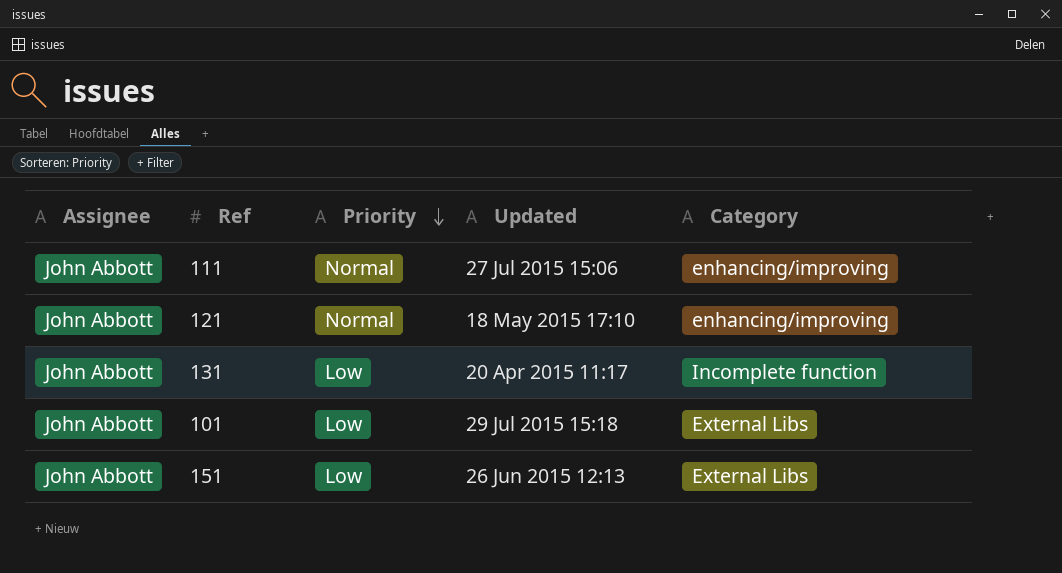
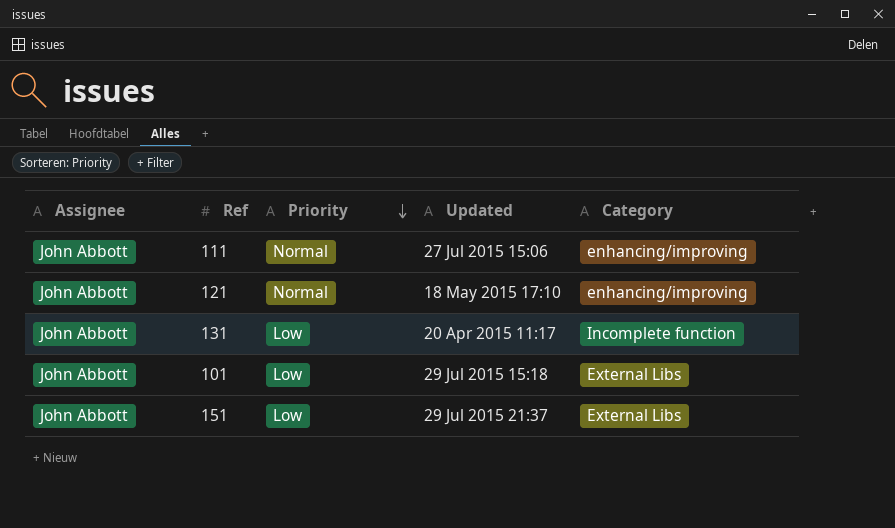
151 | Updated: 26 Jun 2015 12:13 -> 29 Jul 2015 21:37

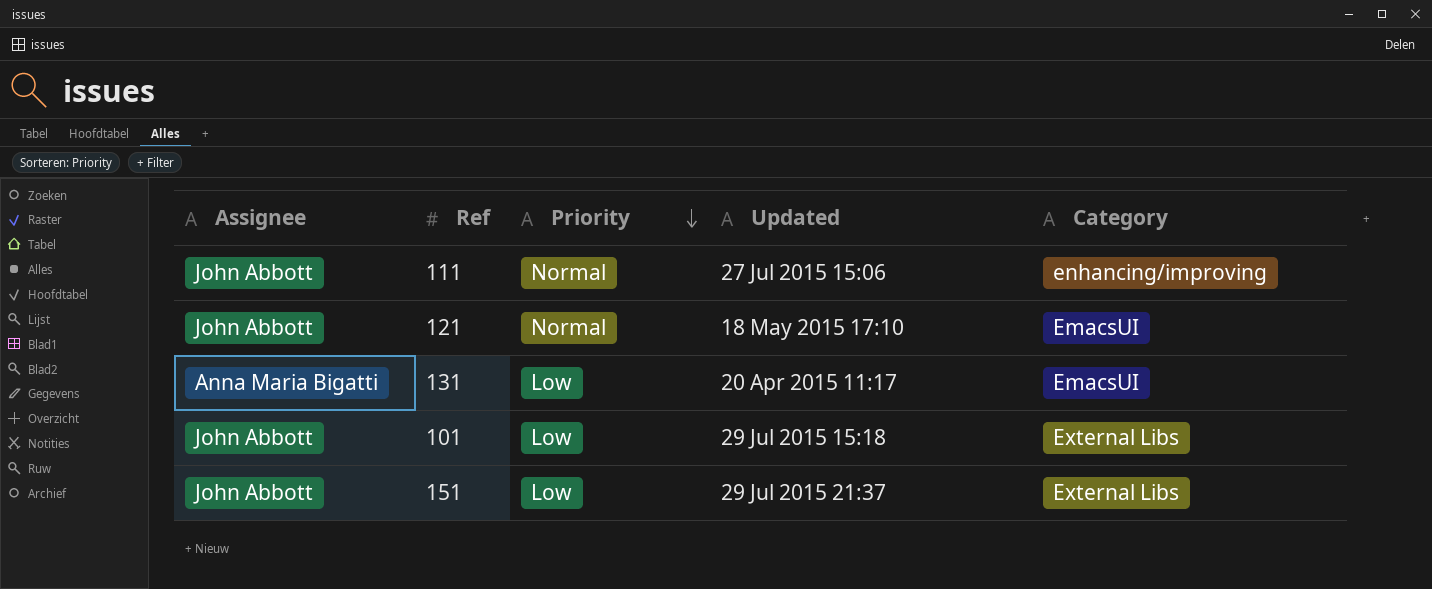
121 | Category: enhancing/improving -> EmacsUI
131 | Assignee: John Abbott -> Anna Maria Bigatti
131 | Category: Incomplete function -> EmacsUI

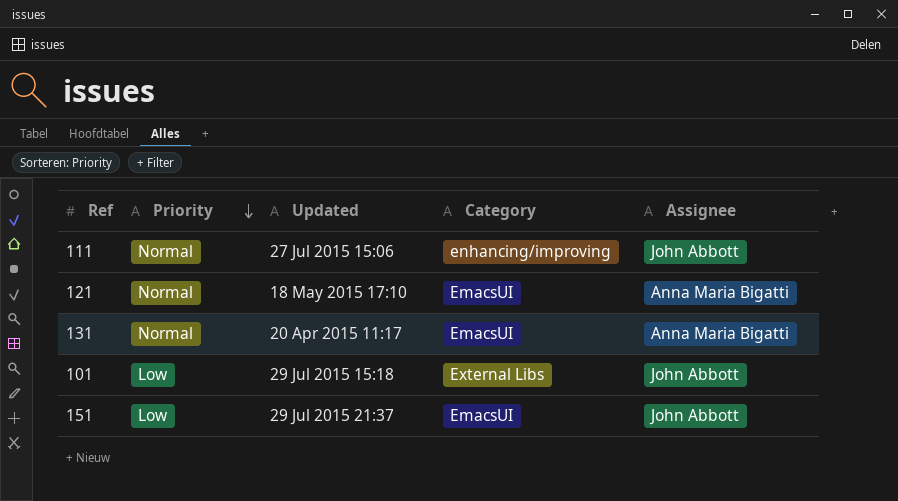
column Assignee | position: 1 -> 5
121 | Assignee: John Abbott -> Anna Maria Bigatti
131 | Priority: Low -> Normal
151 | Category: External Libs -> EmacsUI

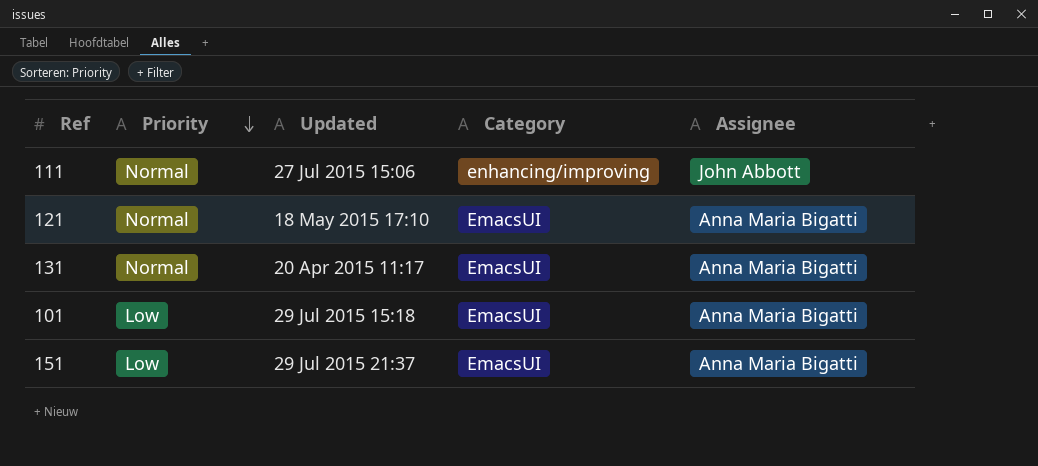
101 | Category: External Libs -> EmacsUI
101 | Assignee: John Abbott -> Anna Maria Bigatti
151 | Assignee: John Abbott -> Anna Maria Bigatti

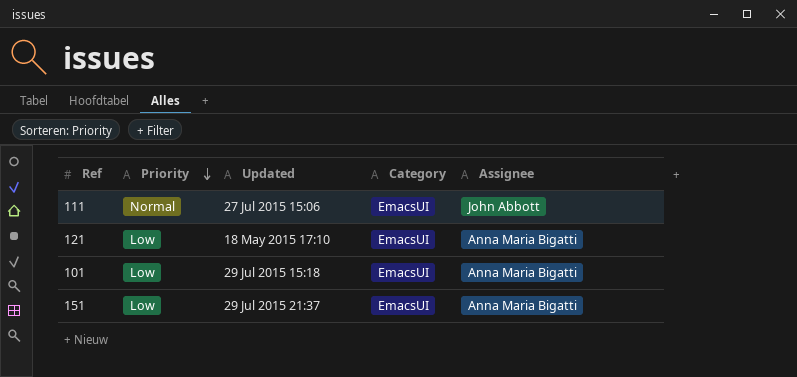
row 131: Normal | 20 Apr 2015 11:17 | EmacsUI | Anna Maria Bigatti -> none
111 | Category: enhancing/improving -> EmacsUI
121 | Priority: Normal -> Low

